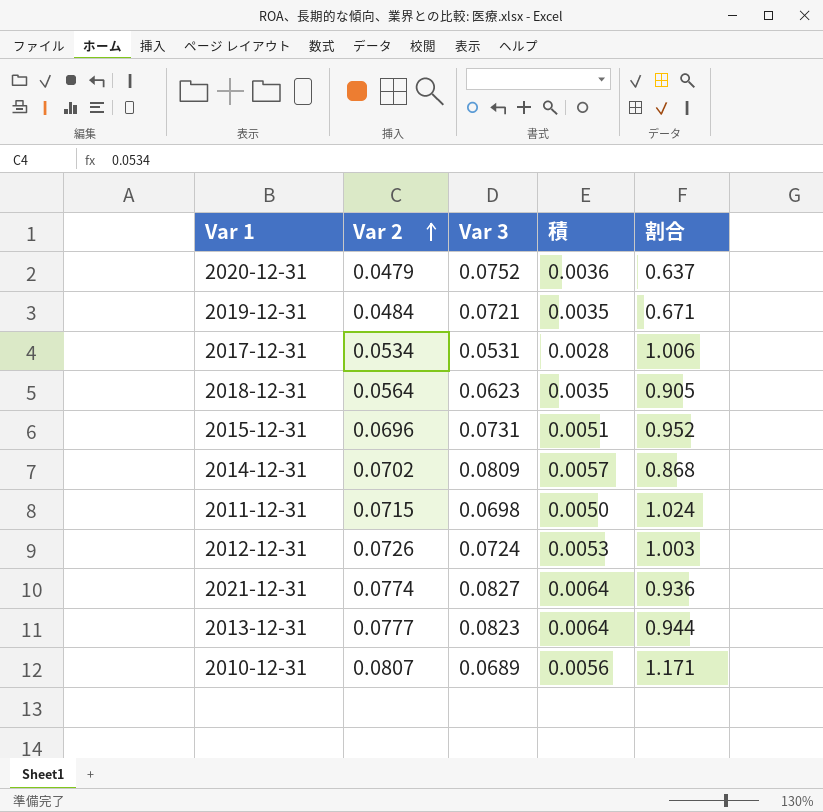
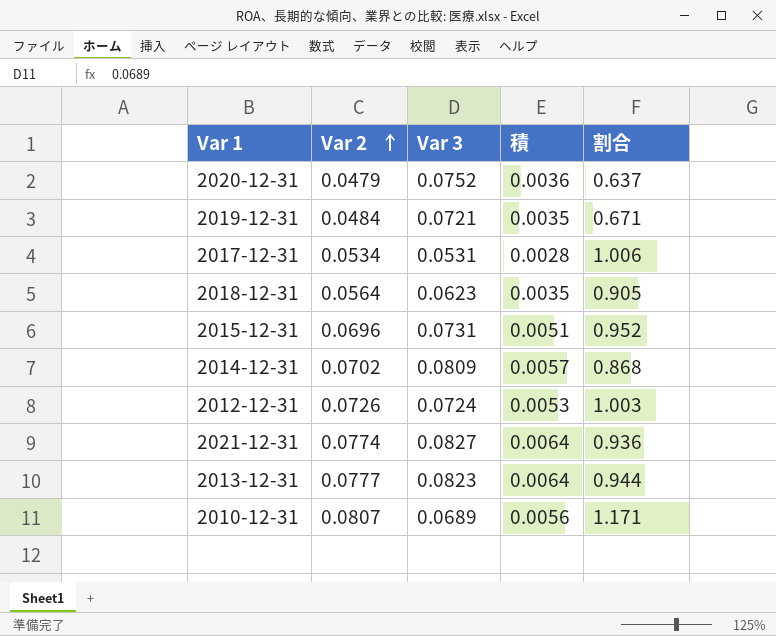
row 2011-12-31: 0.0715 | 0.0698 | 0.0050 | 1.024 -> none

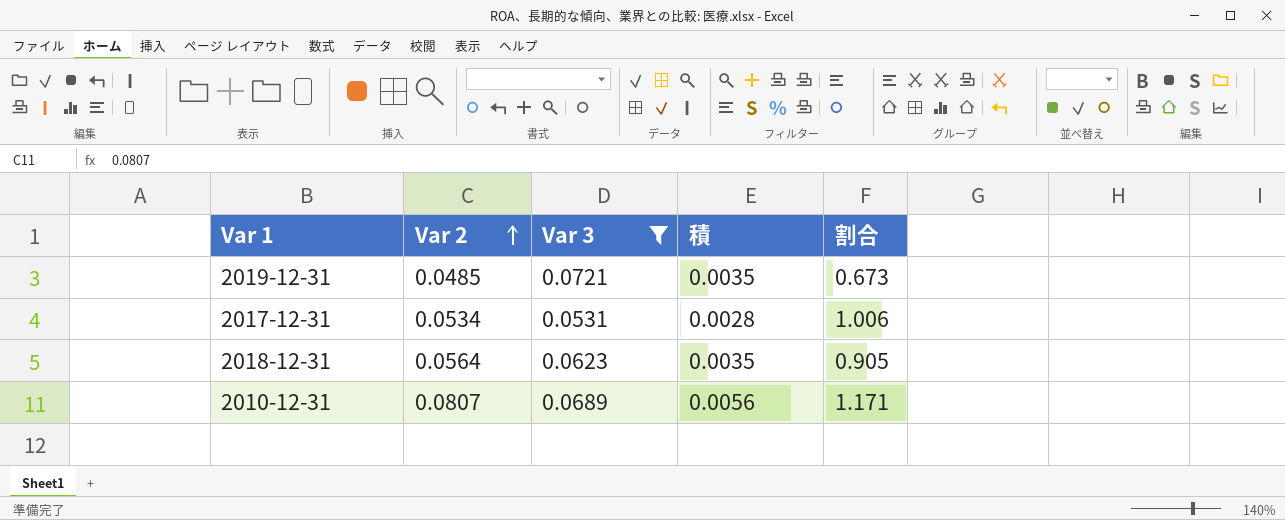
filter: none -> Var 3 <= 0.0721
2019-12-31 | Var 2: 0.0484 -> 0.0485
2019-12-31 | 割合: 0.671 -> 0.673

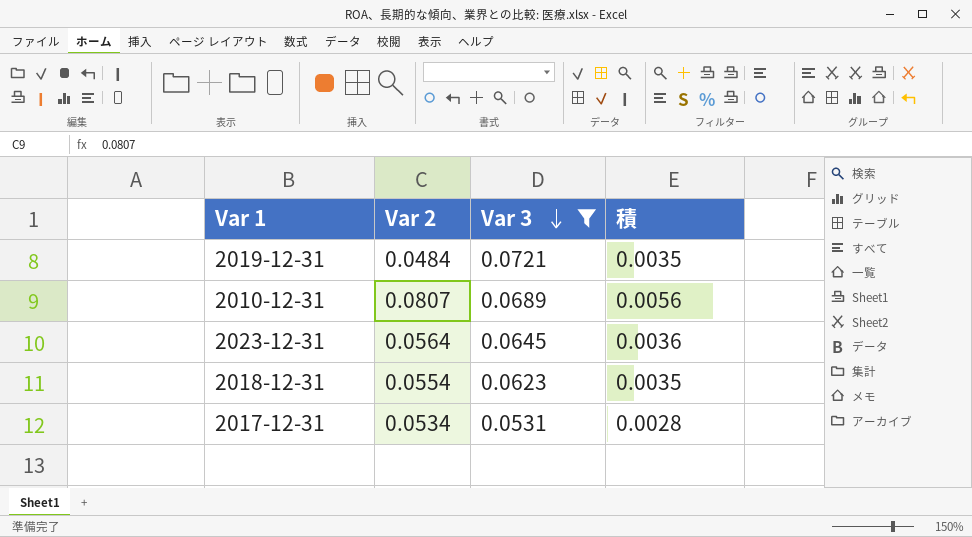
row order: Var 2 ascending -> Var 3 descending
column 割合 | formula: [Var 2] / [Var 3] -> none
2019-12-31 | Var 2: 0.0485 -> 0.0484
row 2023-12-31: none -> 0.0564 | 0.0645 | 0.0036
2018-12-31 | Var 2: 0.0564 -> 0.0554

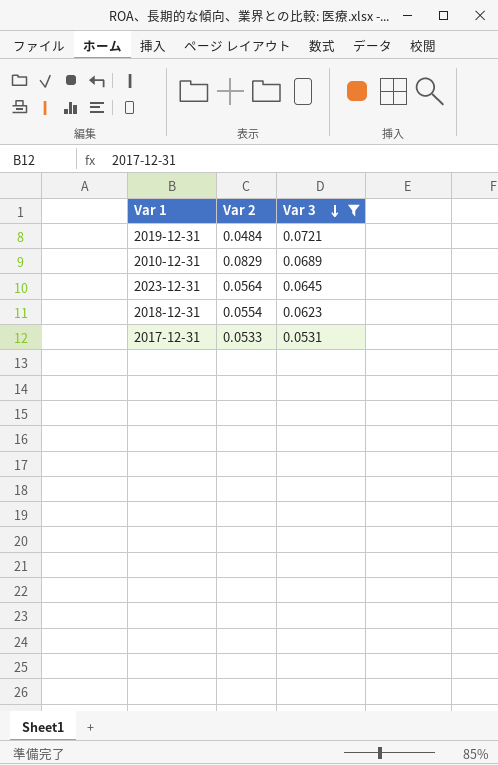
column 積 | formula: [Var 2] * [Var 3] -> none
2010-12-31 | Var 2: 0.0807 -> 0.0829
2017-12-31 | Var 2: 0.0534 -> 0.0533

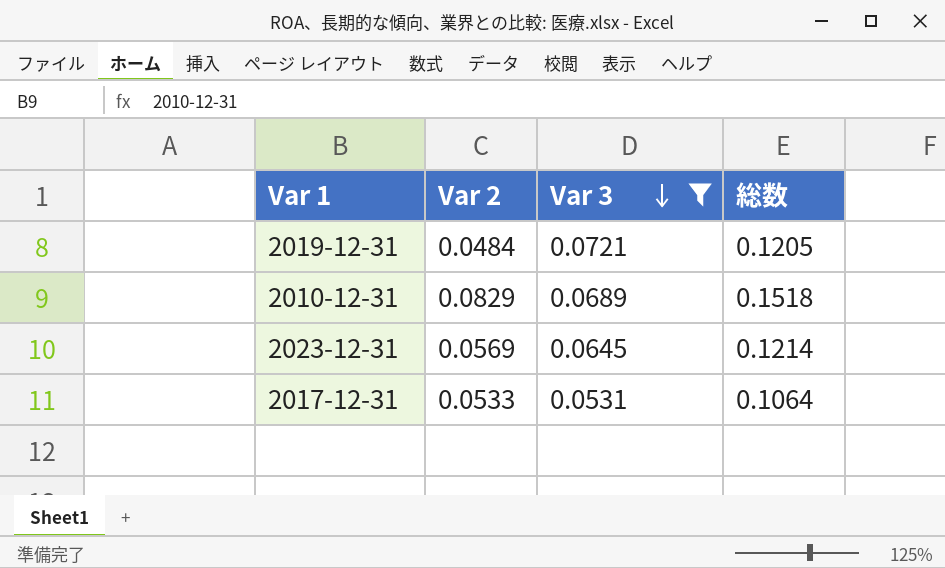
column 総数 | formula: none -> [Var 2] + [Var 3]
row 2018-12-31: 0.0554 | 0.0623 -> none
2023-12-31 | Var 2: 0.0564 -> 0.0569

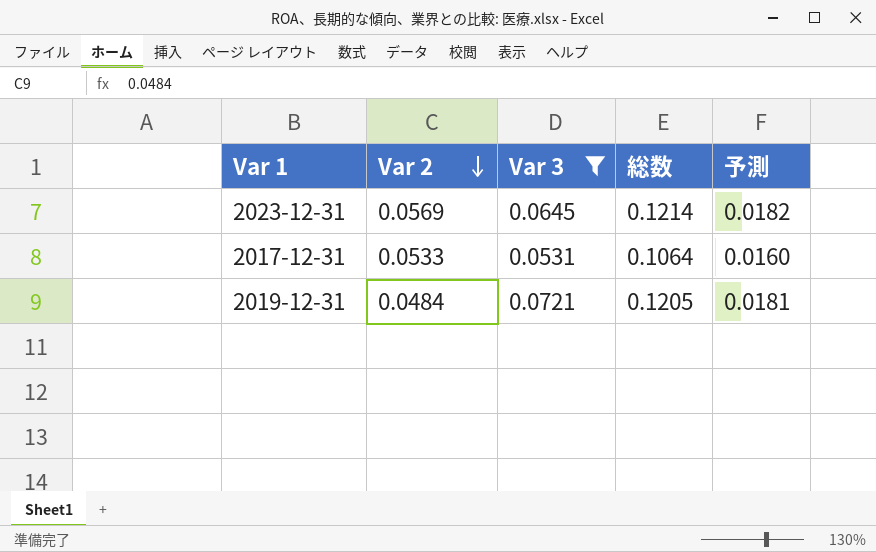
row order: Var 3 descending -> Var 2 descending
column 予測 | formula: none -> [総数] * 0.15
row 2010-12-31: 0.0829 | 0.0689 | 0.1518 -> none

